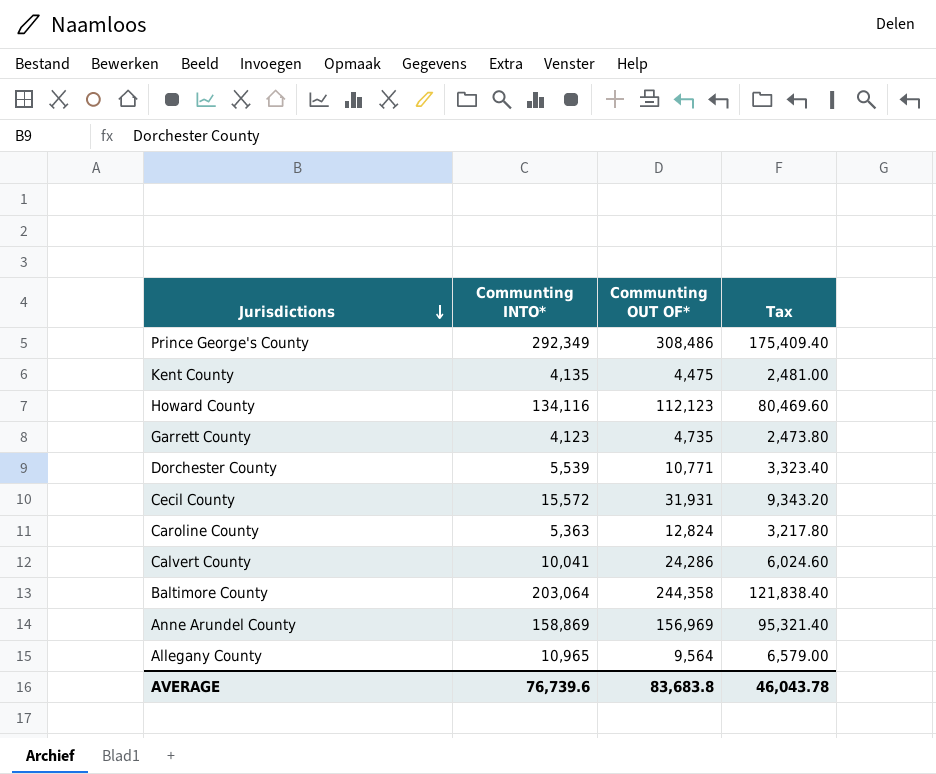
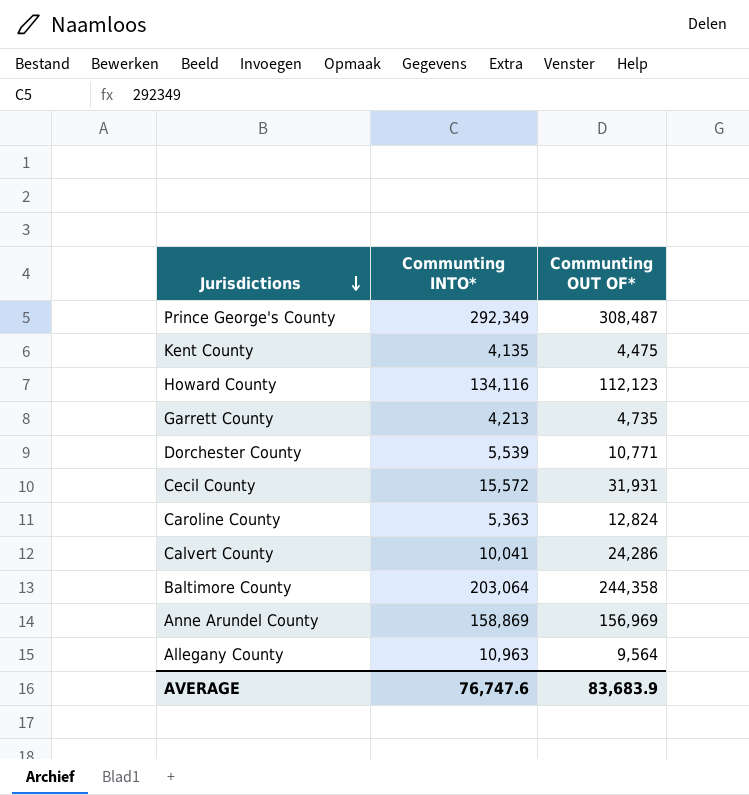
column Tax | formula: [Communting INTO*] * 0.6 -> none
Prince George's County | Communting OUT OF*: 308,486 -> 308,487
Garrett County | Communting INTO*: 4,123 -> 4,213
Allegany County | Communting INTO*: 10,965 -> 10,963
AVERAGE | Communting INTO*: 76,739.6 -> 76,747.6
AVERAGE | Communting OUT OF*: 83,683.8 -> 83,683.9

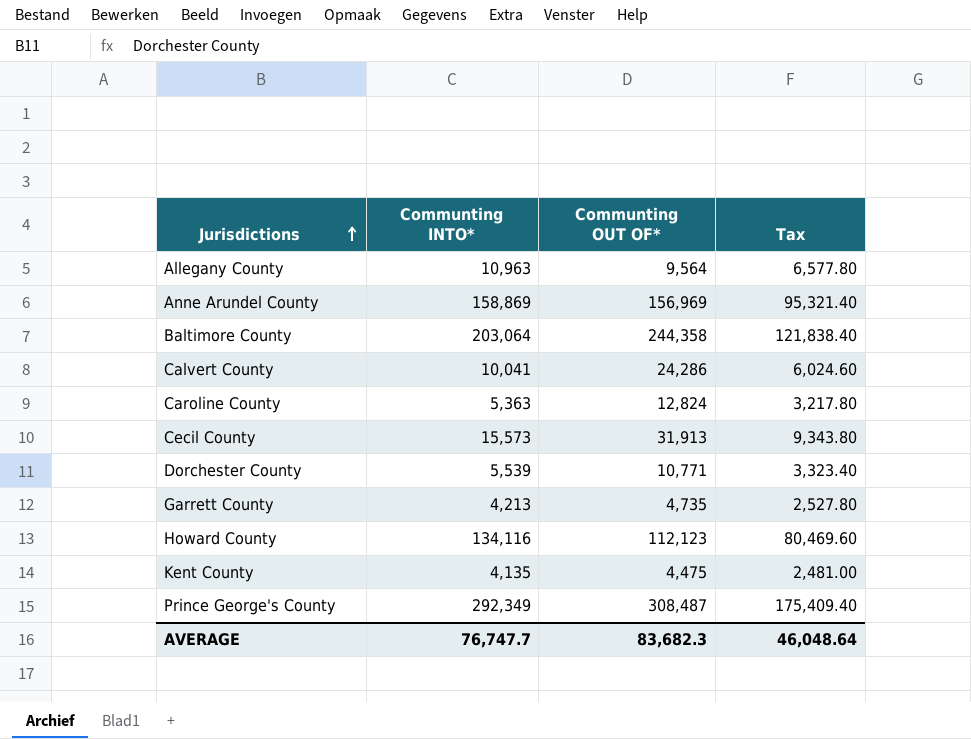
row order: Jurisdictions descending -> Jurisdictions ascending
column Tax | formula: none -> [Communting INTO*] * 0.6
Cecil County | Communting INTO*: 15,572 -> 15,573
Cecil County | Communting OUT OF*: 31,931 -> 31,913
AVERAGE | Communting INTO*: 76,747.6 -> 76,747.7
AVERAGE | Communting OUT OF*: 83,683.9 -> 83,682.3

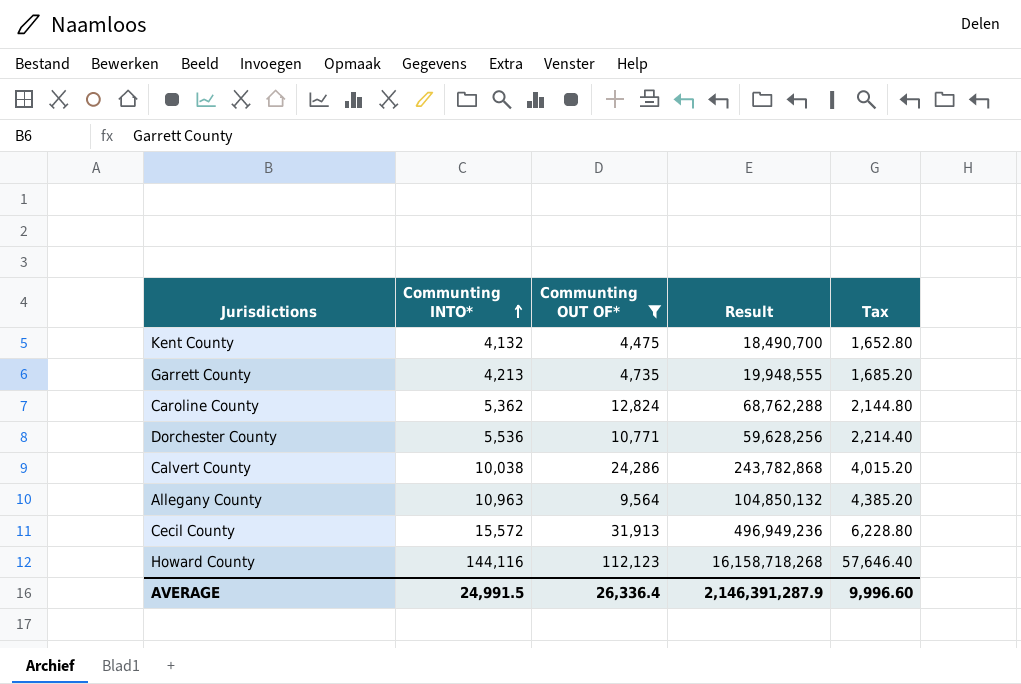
filter: none -> Communting OUT OF* <= 112,123
row order: Jurisdictions ascending -> Communting INTO* ascending
column Result | formula: none -> [Communting INTO*] * [Communting OUT OF*]
column Tax | formula: [Communting INTO*] * 0.6 -> [Communting INTO*] * 0.4
Kent County | Communting INTO*: 4,135 -> 4,132
Caroline County | Communting INTO*: 5,363 -> 5,362
Dorchester County | Communting INTO*: 5,539 -> 5,536
Calvert County | Communting INTO*: 10,041 -> 10,038
Cecil County | Communting INTO*: 15,573 -> 15,572
Howard County | Communting INTO*: 134,116 -> 144,116
AVERAGE | Communting INTO*: 76,747.7 -> 24,991.5
AVERAGE | Communting OUT OF*: 83,682.3 -> 26,336.4
AVERAGE | Tax: 46,048.64 -> 9,996.60

